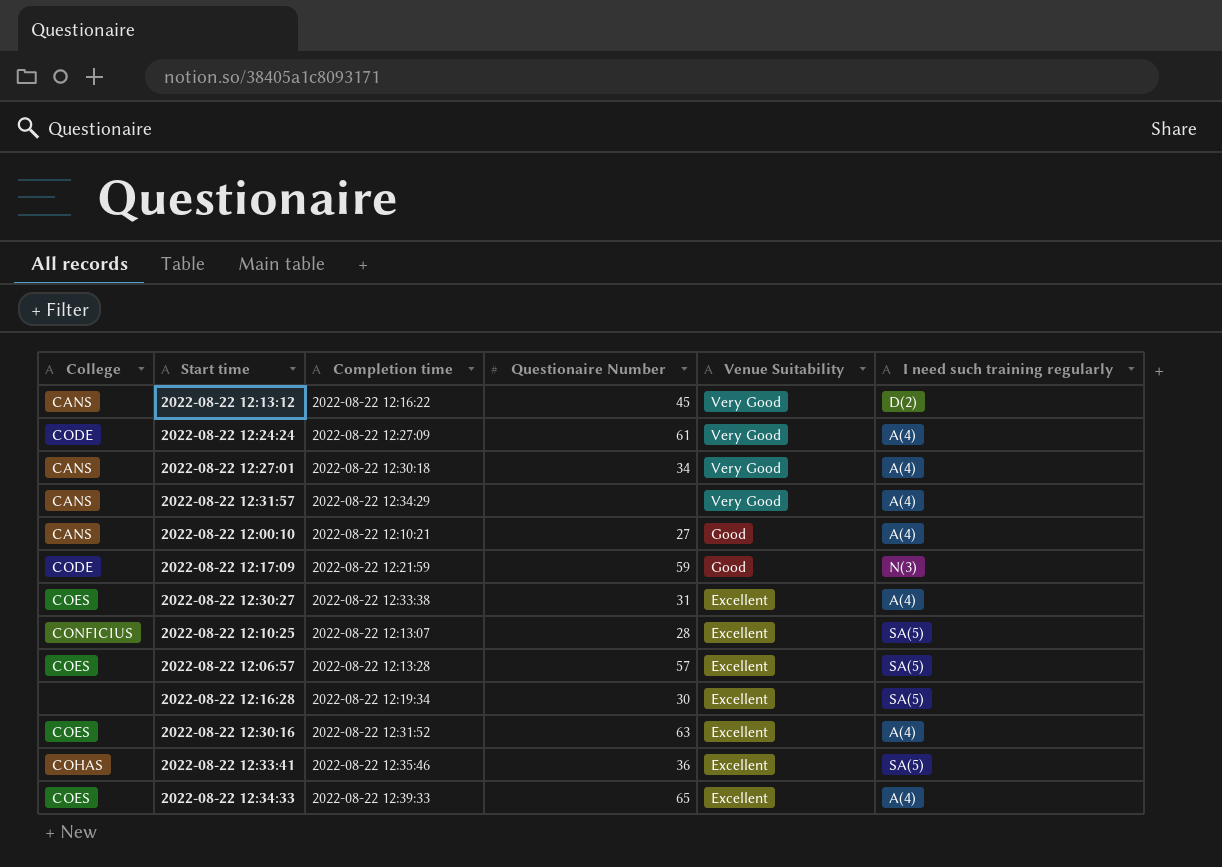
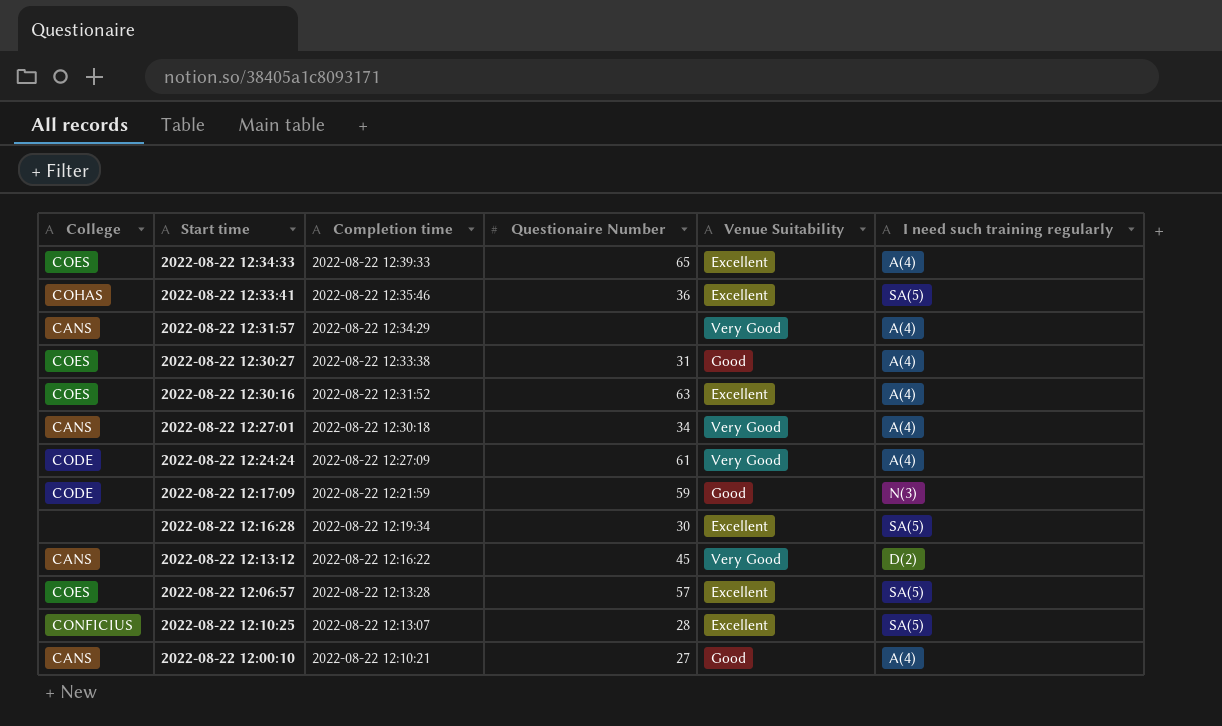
row order: Venue Suitability descending -> Completion time descending
2022-08-22 12:30:27 | Venue Suitability: Excellent -> Good

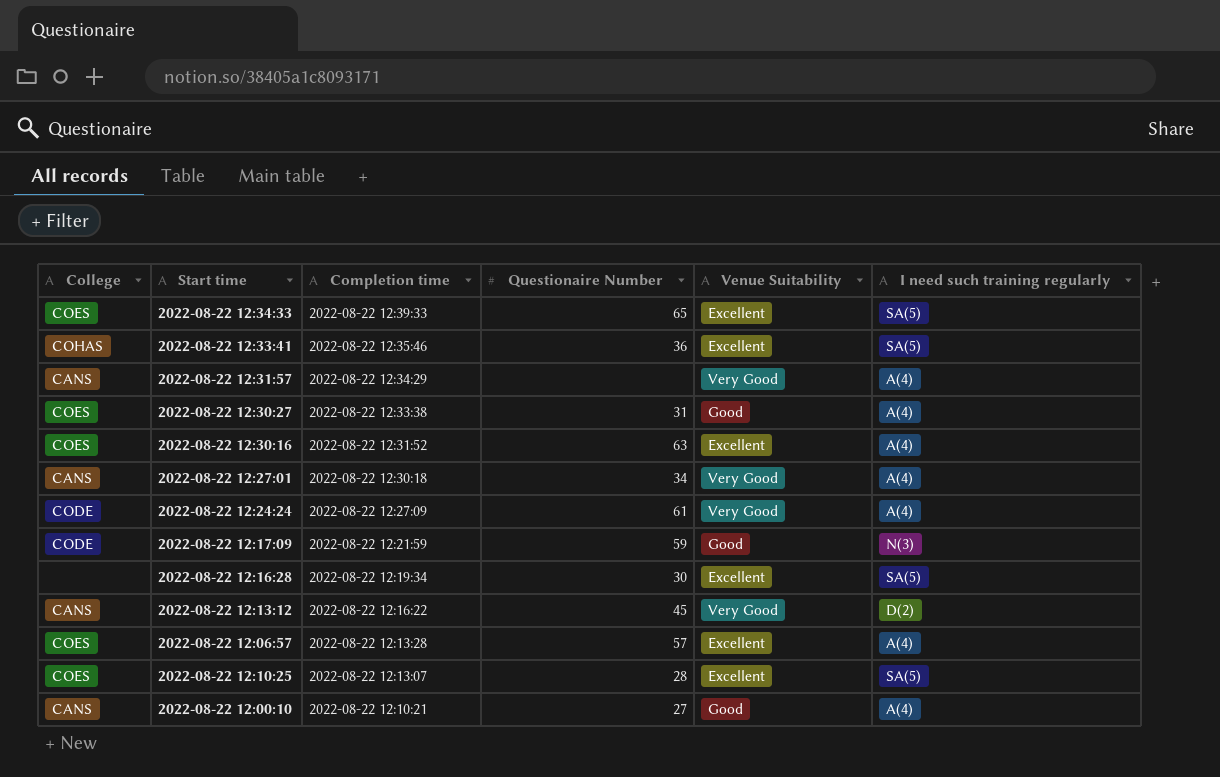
2022-08-22 12:34:33 | I need such training regularly: A(4) -> SA(5)
2022-08-22 12:06:57 | I need such training regularly: SA(5) -> A(4)
2022-08-22 12:10:25 | College: CONFICIUS -> COES

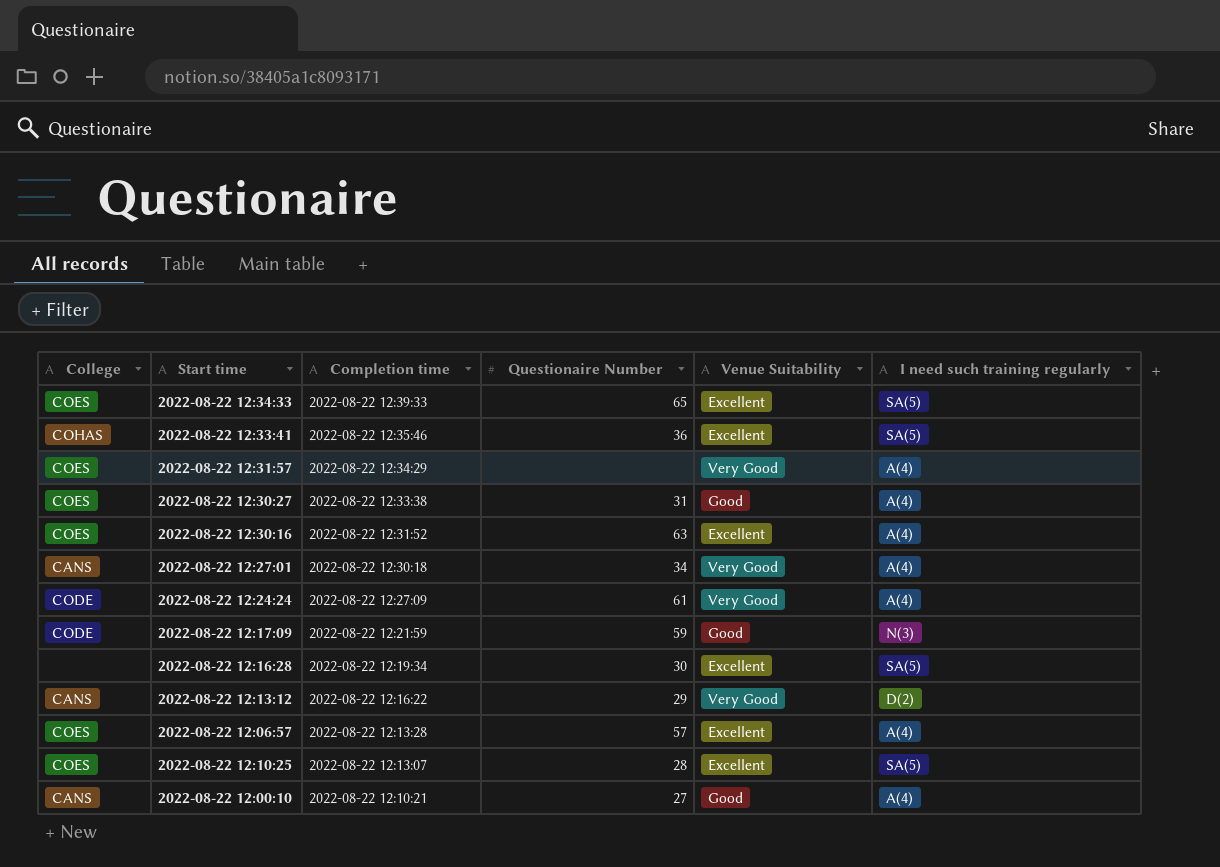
2022-08-22 12:31:57 | College: CANS -> COES
2022-08-22 12:13:12 | Questionaire Number: 45 -> 29

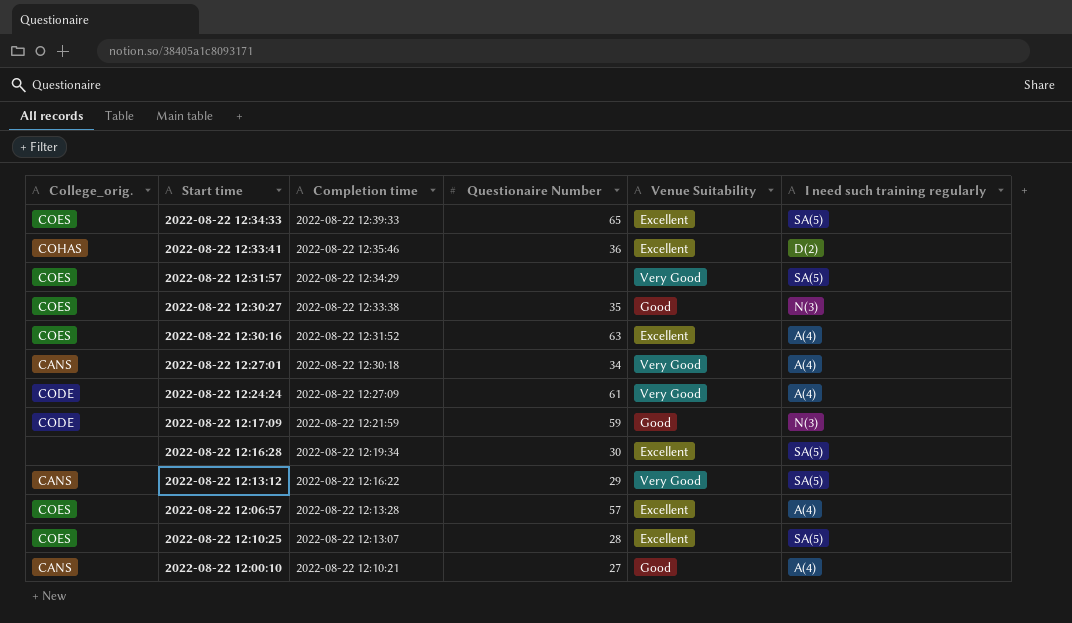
column name: College -> College_orig.
2022-08-22 12:33:41 | I need such training regularly: SA(5) -> D(2)
2022-08-22 12:31:57 | I need such training regularly: A(4) -> SA(5)
2022-08-22 12:30:27 | Questionaire Number: 31 -> 35
2022-08-22 12:30:27 | I need such training regularly: A(4) -> N(3)
2022-08-22 12:13:12 | I need such training regularly: D(2) -> SA(5)

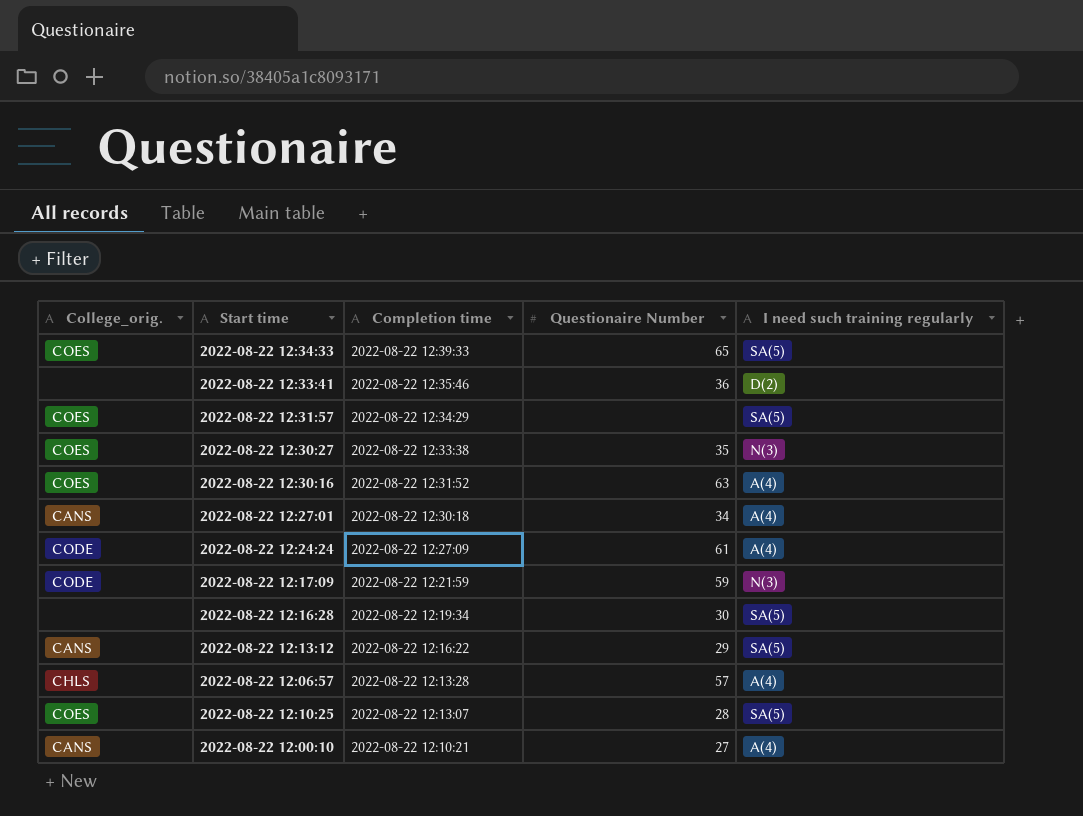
column Venue Suitability | position: 5 -> none
2022-08-22 12:33:41 | College_orig.: COHAS -> none
2022-08-22 12:06:57 | College_orig.: COES -> CHLS

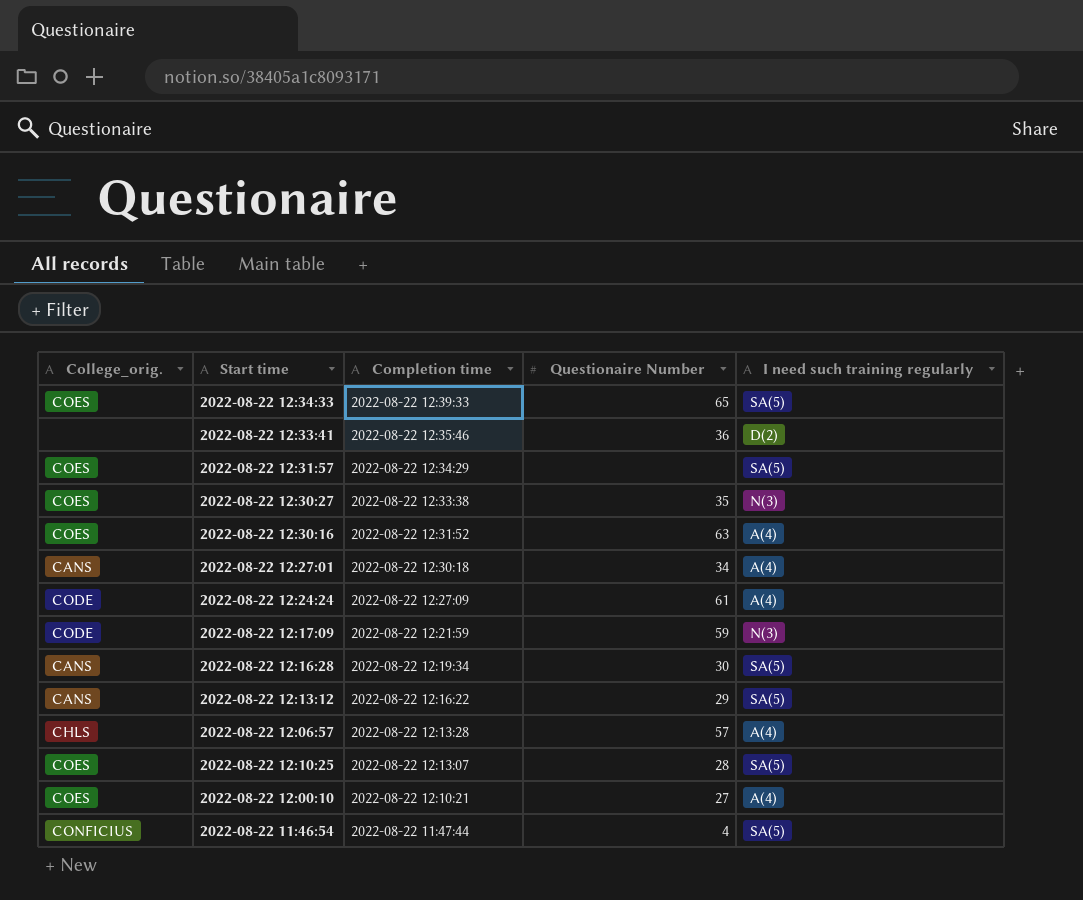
2022-08-22 12:16:28 | College_orig.: none -> CANS
2022-08-22 12:00:10 | College_orig.: CANS -> COES
row 2022-08-22 11:46:54: none -> CONFICIUS | 2022-08-22 11:47:44 | 4 | SA(5)

